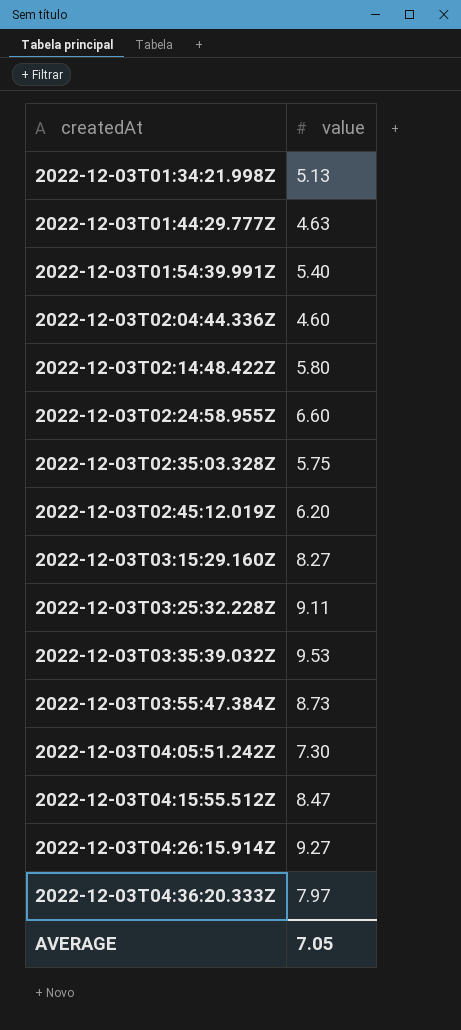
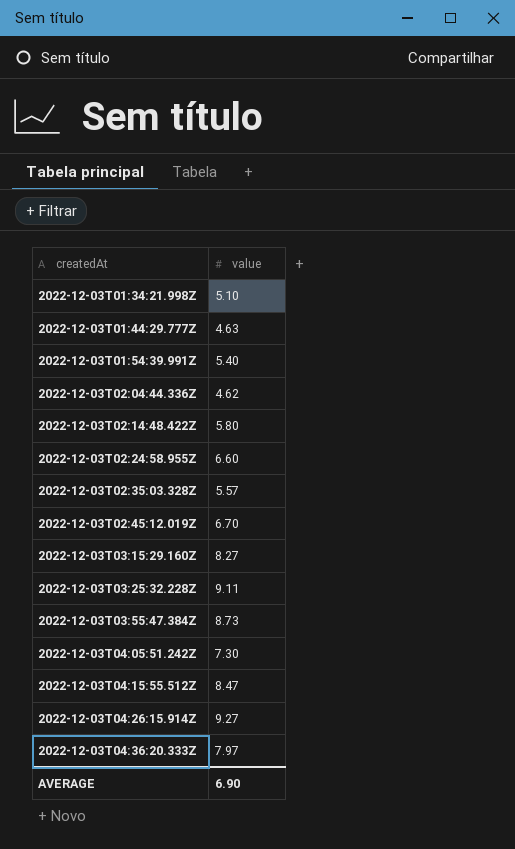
row 2022-12-03T03:35:39.032Z: 9.53 -> none
2022-12-03T01:34:21.998Z | value: 5.13 -> 5.10
2022-12-03T02:04:44.336Z | value: 4.60 -> 4.62
2022-12-03T02:35:03.328Z | value: 5.75 -> 5.57
2022-12-03T02:45:12.019Z | value: 6.20 -> 6.70
AVERAGE | value: 7.05 -> 6.90

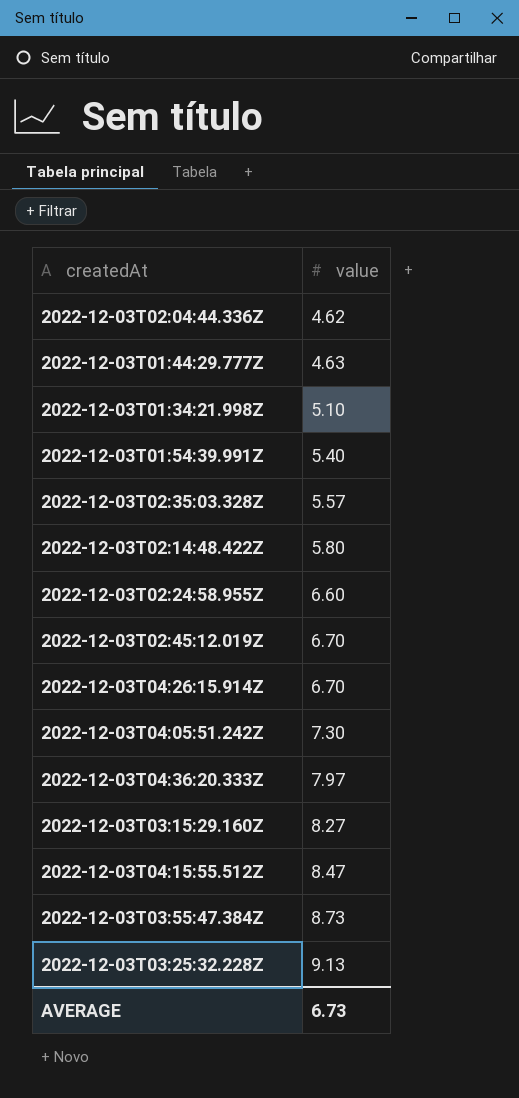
row order: createdAt ascending -> value ascending
2022-12-03T04:26:15.914Z | value: 9.27 -> 6.70
2022-12-03T03:25:32.228Z | value: 9.11 -> 9.13
AVERAGE | value: 6.90 -> 6.73

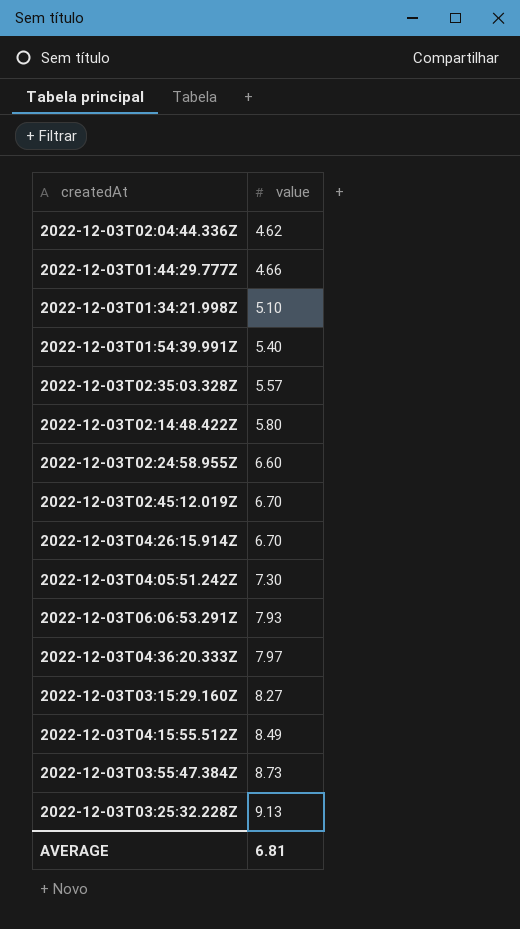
2022-12-03T01:44:29.777Z | value: 4.63 -> 4.66
row 2022-12-03T06:06:53.291Z: none -> 7.93
2022-12-03T04:15:55.512Z | value: 8.47 -> 8.49
AVERAGE | value: 6.73 -> 6.81

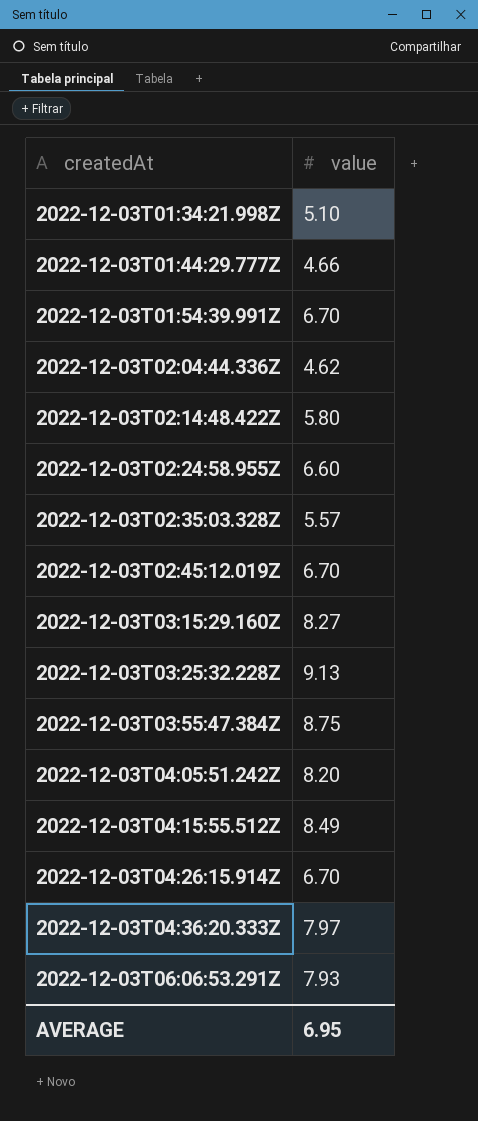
row order: value ascending -> createdAt ascending
2022-12-03T01:54:39.991Z | value: 5.40 -> 6.70
2022-12-03T03:55:47.384Z | value: 8.73 -> 8.75
2022-12-03T04:05:51.242Z | value: 7.30 -> 8.20
AVERAGE | value: 6.81 -> 6.95

